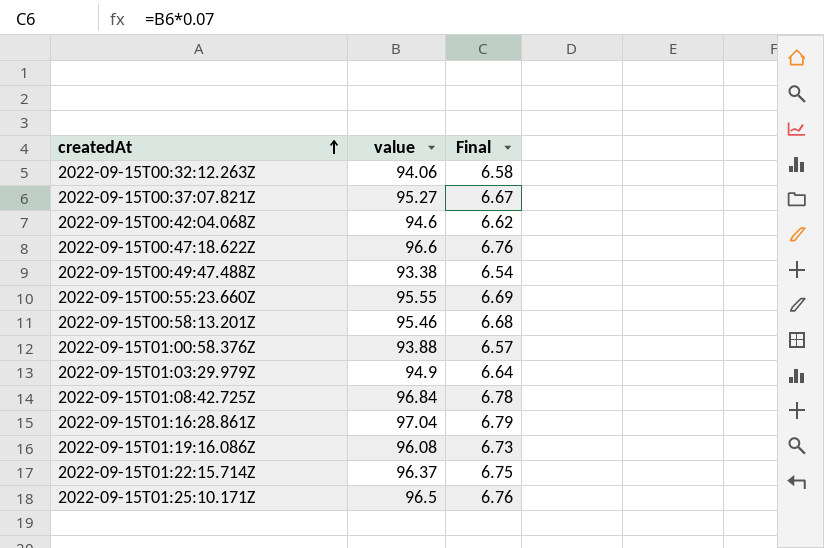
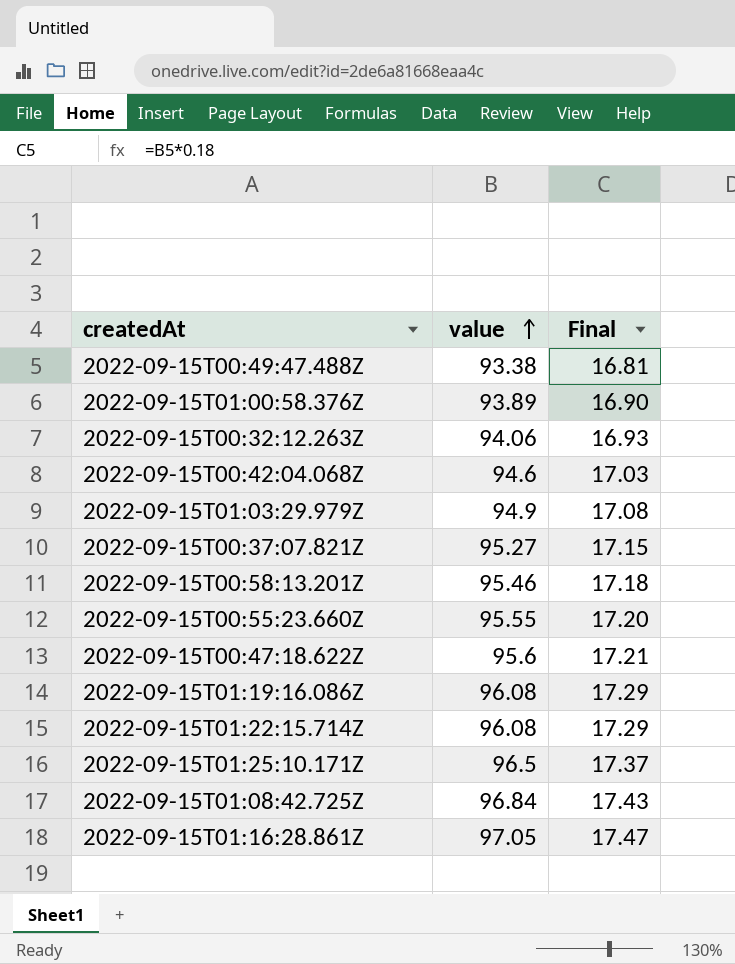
row order: createdAt ascending -> value ascending
column Final | formula: [value] * 0.07 -> [value] * 0.18
2022-09-15T01:00:58.376Z | value: 93.88 -> 93.89
2022-09-15T00:47:18.622Z | value: 96.6 -> 95.6
2022-09-15T01:22:15.714Z | value: 96.37 -> 96.08
2022-09-15T01:16:28.861Z | value: 97.04 -> 97.05

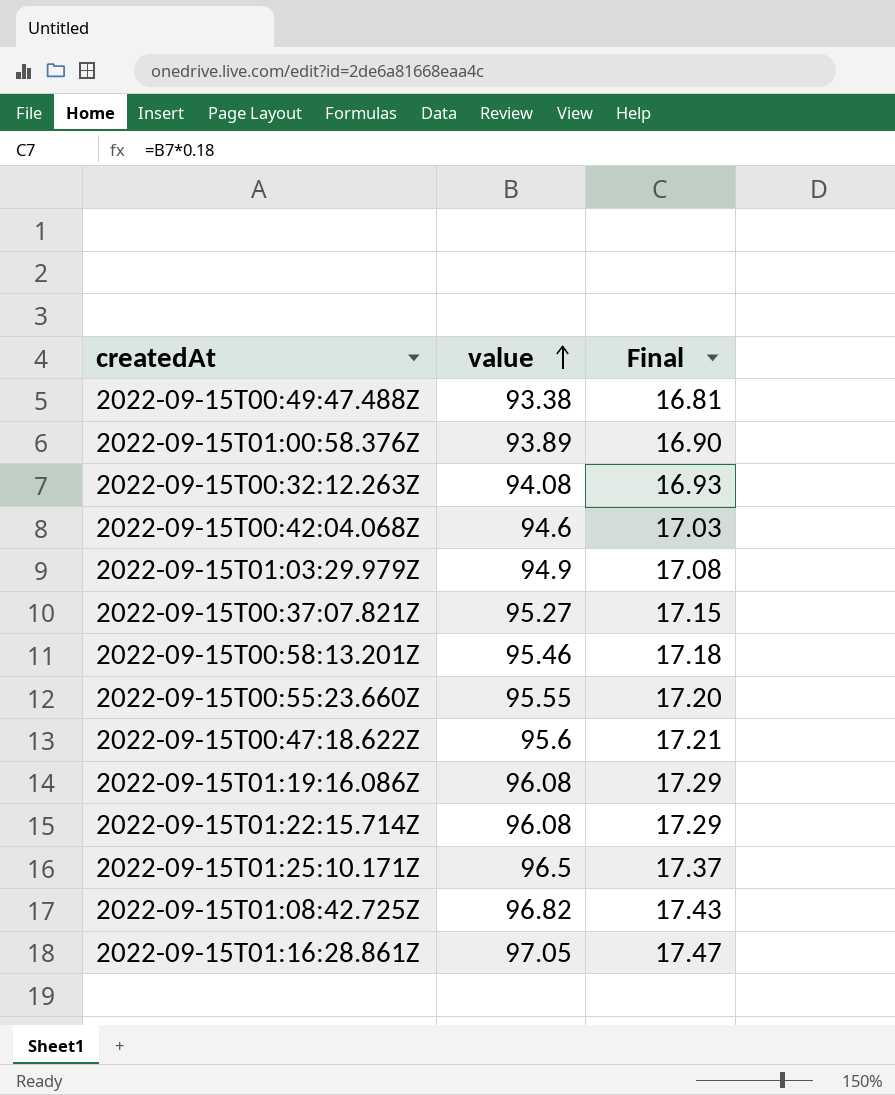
2022-09-15T00:32:12.263Z | value: 94.06 -> 94.08
2022-09-15T01:08:42.725Z | value: 96.84 -> 96.82

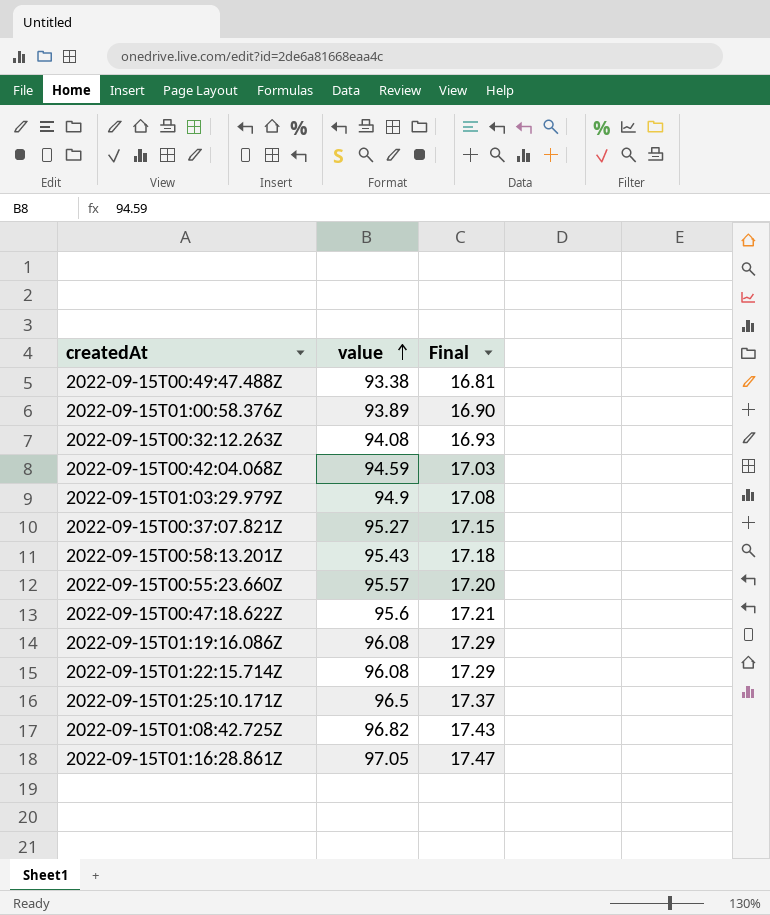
2022-09-15T00:42:04.068Z | value: 94.6 -> 94.59
2022-09-15T00:58:13.201Z | value: 95.46 -> 95.43
2022-09-15T00:55:23.660Z | value: 95.55 -> 95.57

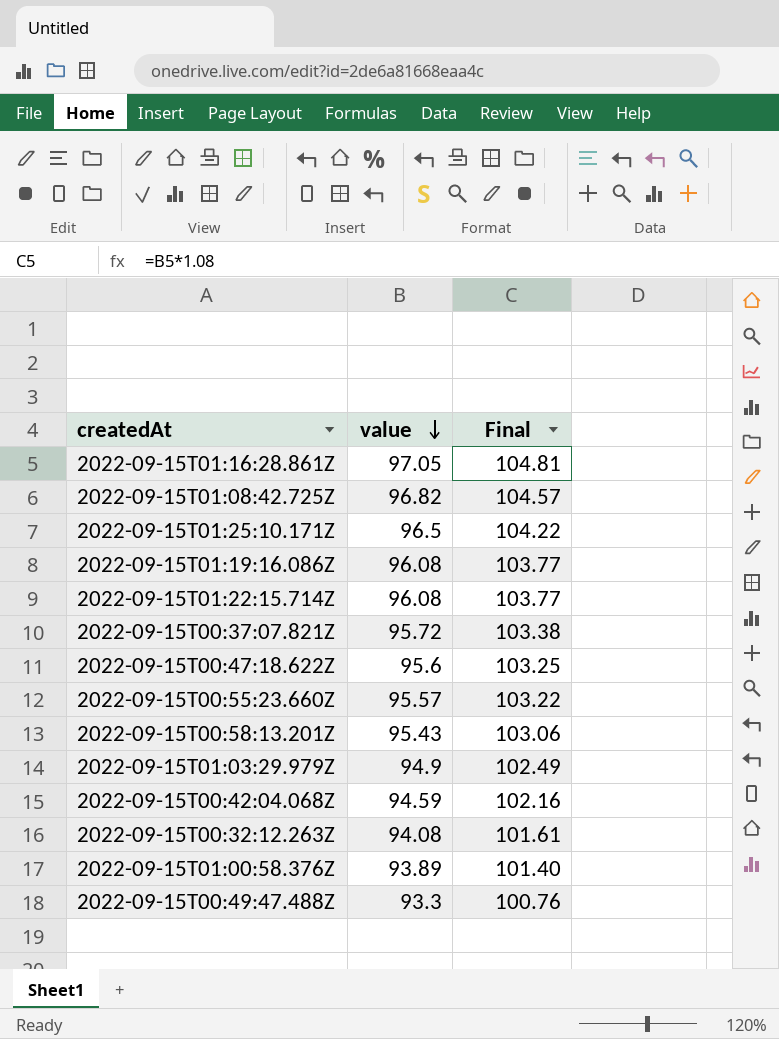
row order: value ascending -> value descending
column Final | formula: [value] * 0.18 -> [value] * 1.08
2022-09-15T00:37:07.821Z | value: 95.27 -> 95.72
2022-09-15T00:49:47.488Z | value: 93.38 -> 93.3

